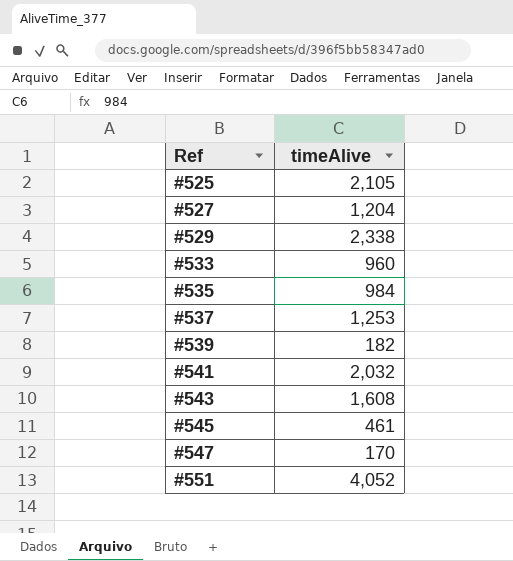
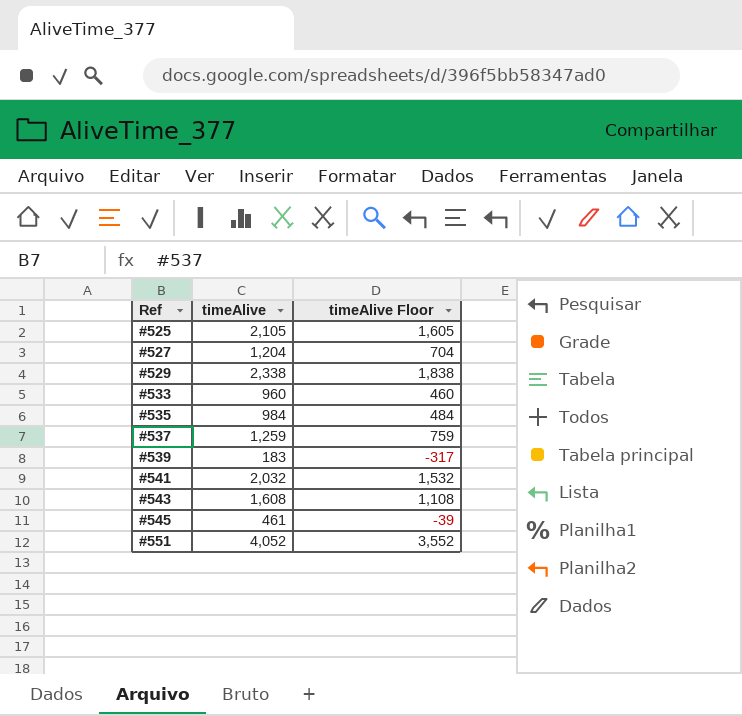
column timeAlive Floor | formula: none -> [timeAlive] - 500
row #547: 170 -> none
#537 | timeAlive: 1,253 -> 1,259
#539 | timeAlive: 182 -> 183

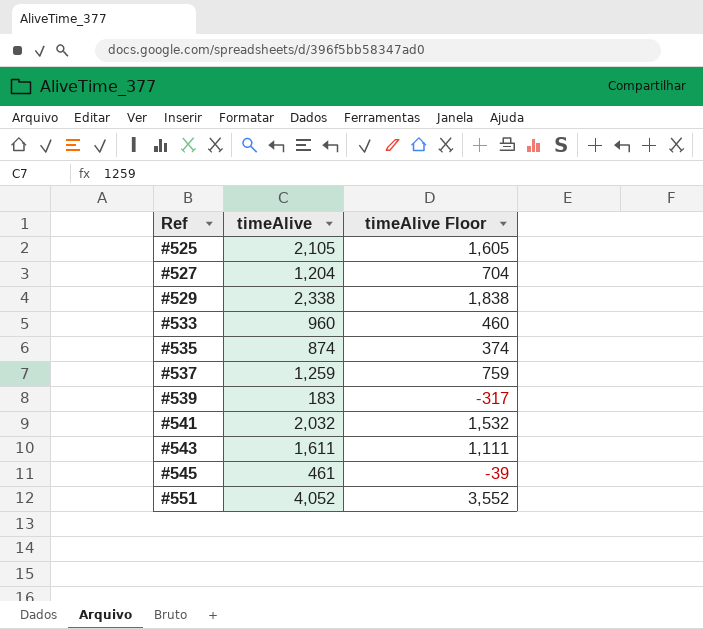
#535 | timeAlive: 984 -> 874
#535 | timeAlive Floor: 484 -> 374
#543 | timeAlive: 1,608 -> 1,611
#543 | timeAlive Floor: 1,108 -> 1,111

